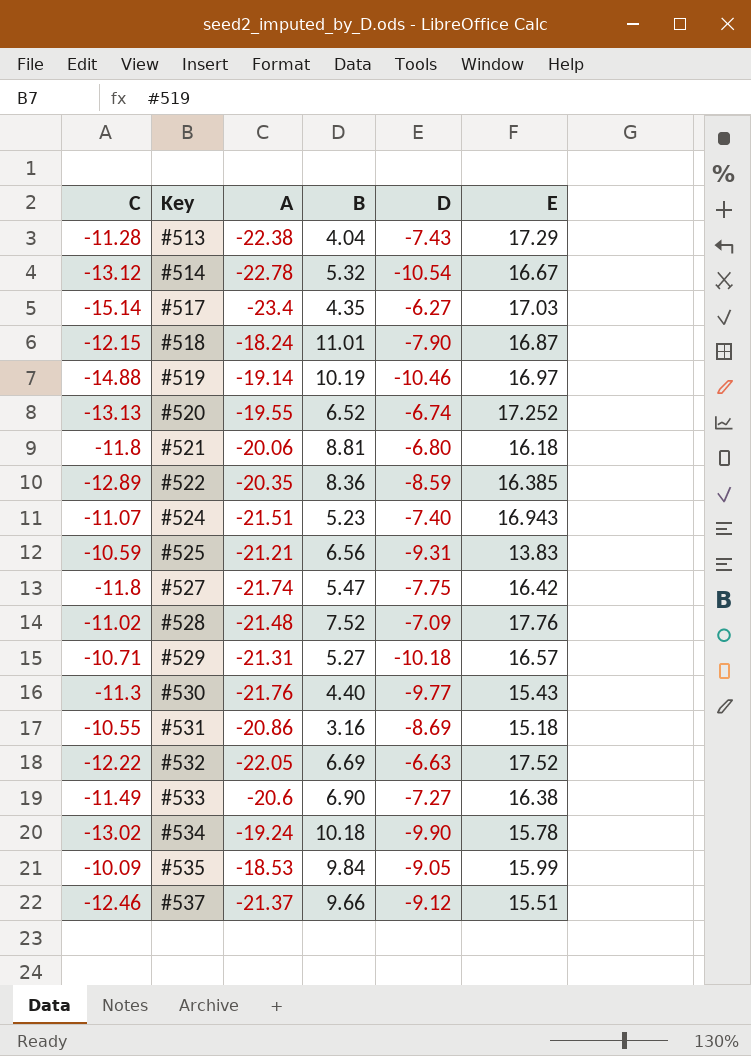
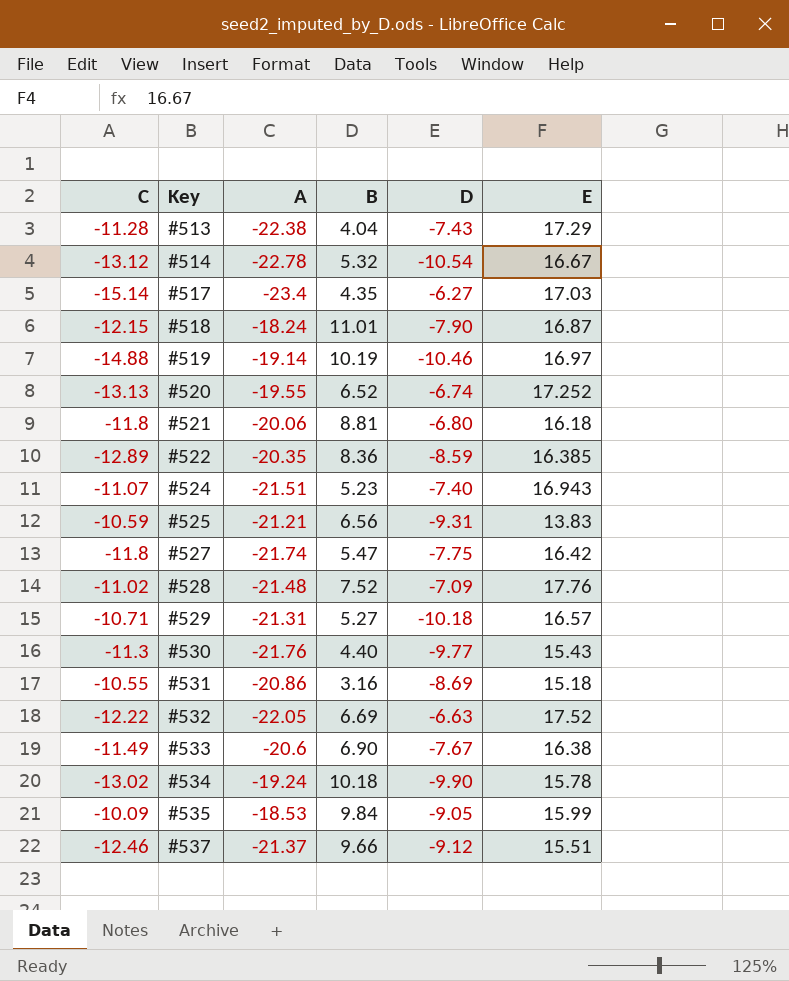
#533 | D: -7.27 -> -7.67

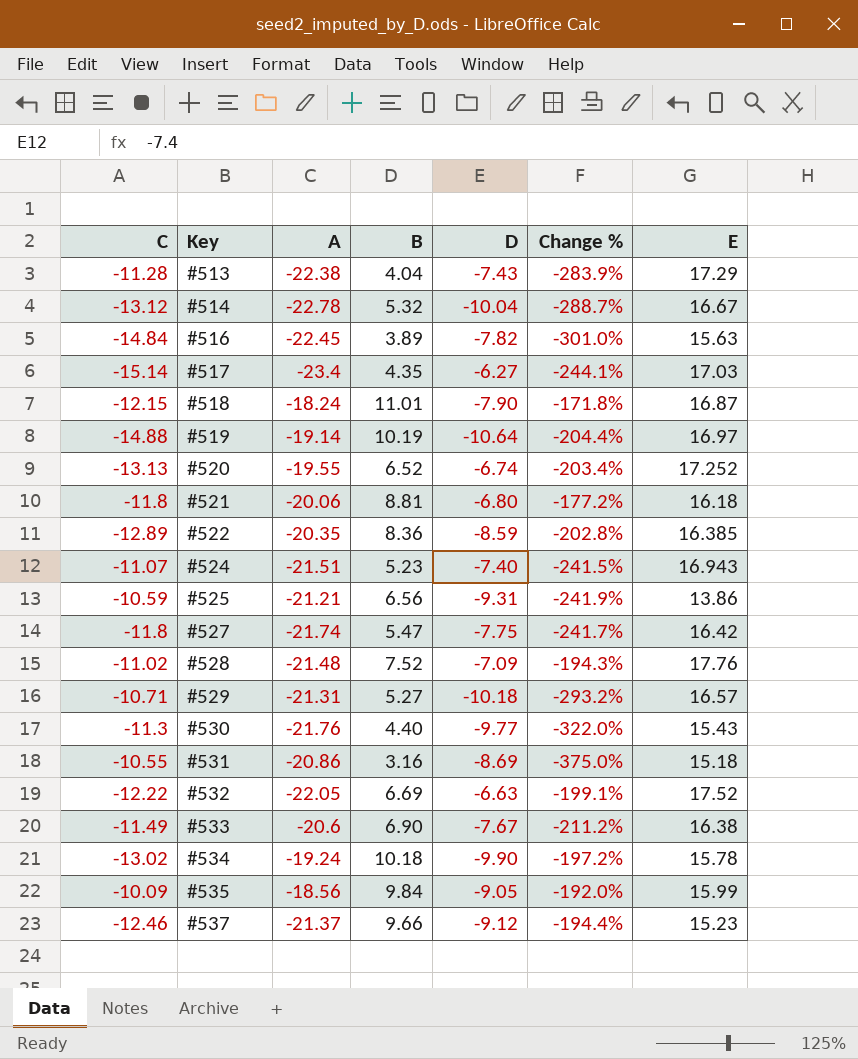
column Change % | formula: none -> ([D] - [B]) / [B]
#514 | D: -10.54 -> -10.04
row #516: none -> -14.84 | -22.45 | 3.89 | -7.82 | -301.0% | 15.63
#519 | D: -10.46 -> -10.64
#525 | E: 13.83 -> 13.86
#535 | A: -18.53 -> -18.56
#537 | E: 15.51 -> 15.23

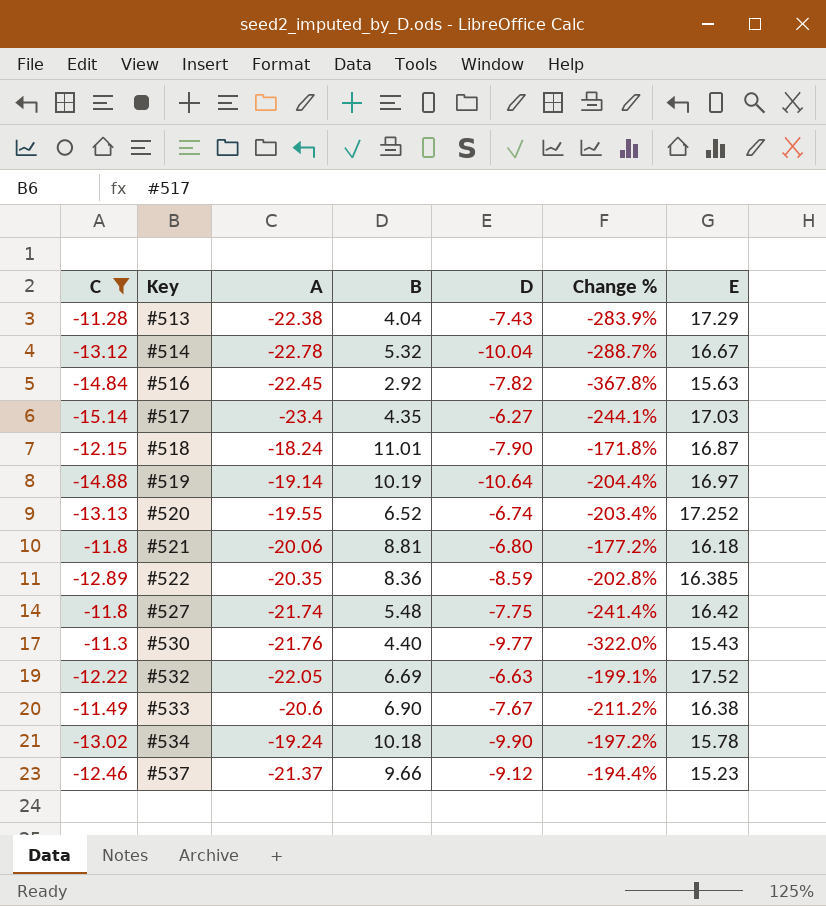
filter: none -> C <= -11.28
#516 | B: 3.89 -> 2.92
#516 | Change %: -301.0% -> -367.8%
#527 | B: 5.47 -> 5.48
#527 | Change %: -241.7% -> -241.4%

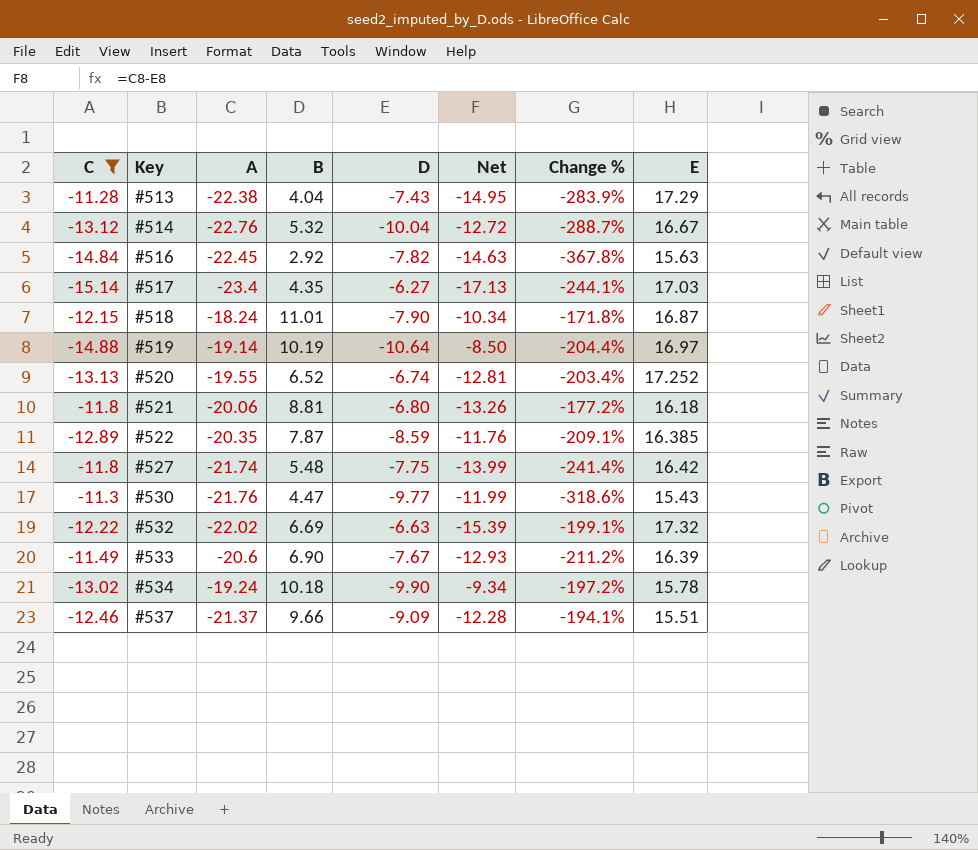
column Net | formula: none -> [A] - [D]
#514 | A: -22.78 -> -22.76
#522 | B: 8.36 -> 7.87
#522 | Change %: -202.8% -> -209.1%
#530 | B: 4.40 -> 4.47
#530 | Change %: -322.0% -> -318.6%
#532 | A: -22.05 -> -22.02
#532 | E: 17.52 -> 17.32
#533 | E: 16.38 -> 16.39
#537 | D: -9.12 -> -9.09
#537 | Change %: -194.4% -> -194.1%
#537 | E: 15.23 -> 15.51

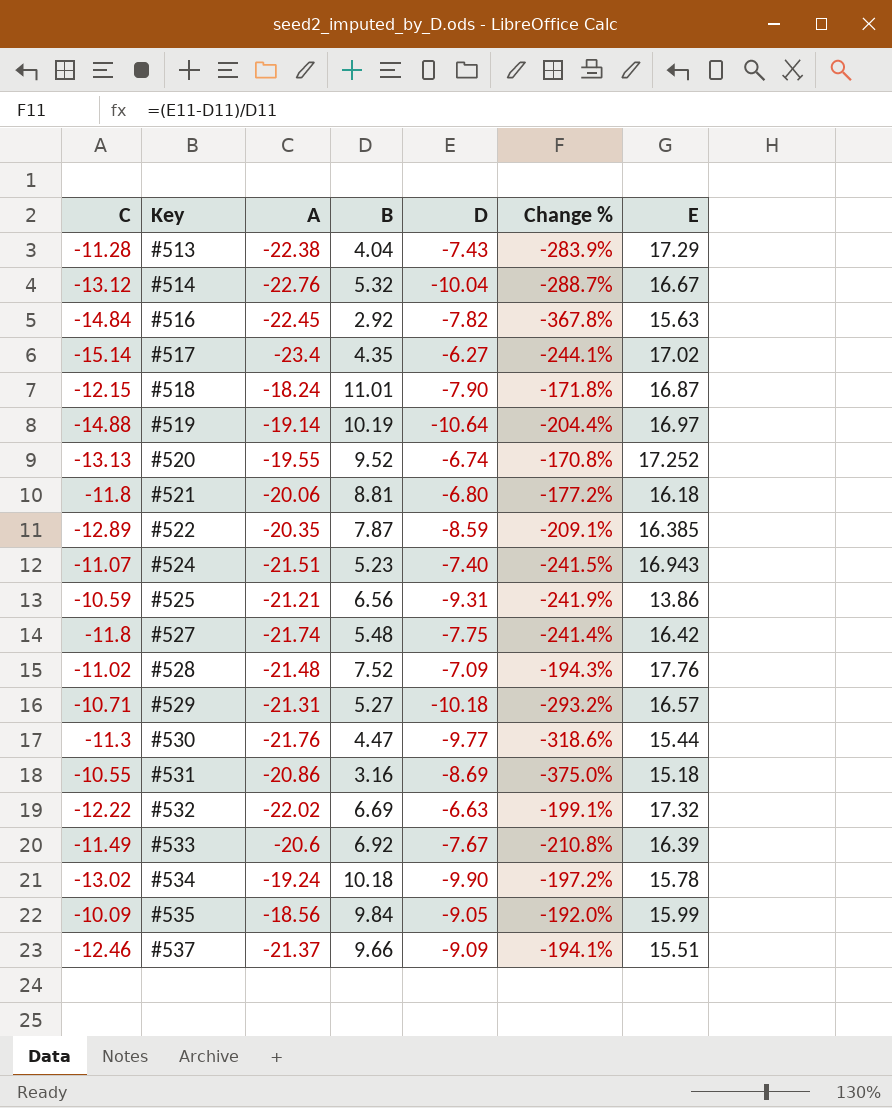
filter: C <= -11.28 -> none
column Net | formula: [A] - [D] -> none
#517 | E: 17.03 -> 17.02
#520 | B: 6.52 -> 9.52
#520 | Change %: -203.4% -> -170.8%
#530 | E: 15.43 -> 15.44
#533 | B: 6.90 -> 6.92
#533 | Change %: -211.2% -> -210.8%

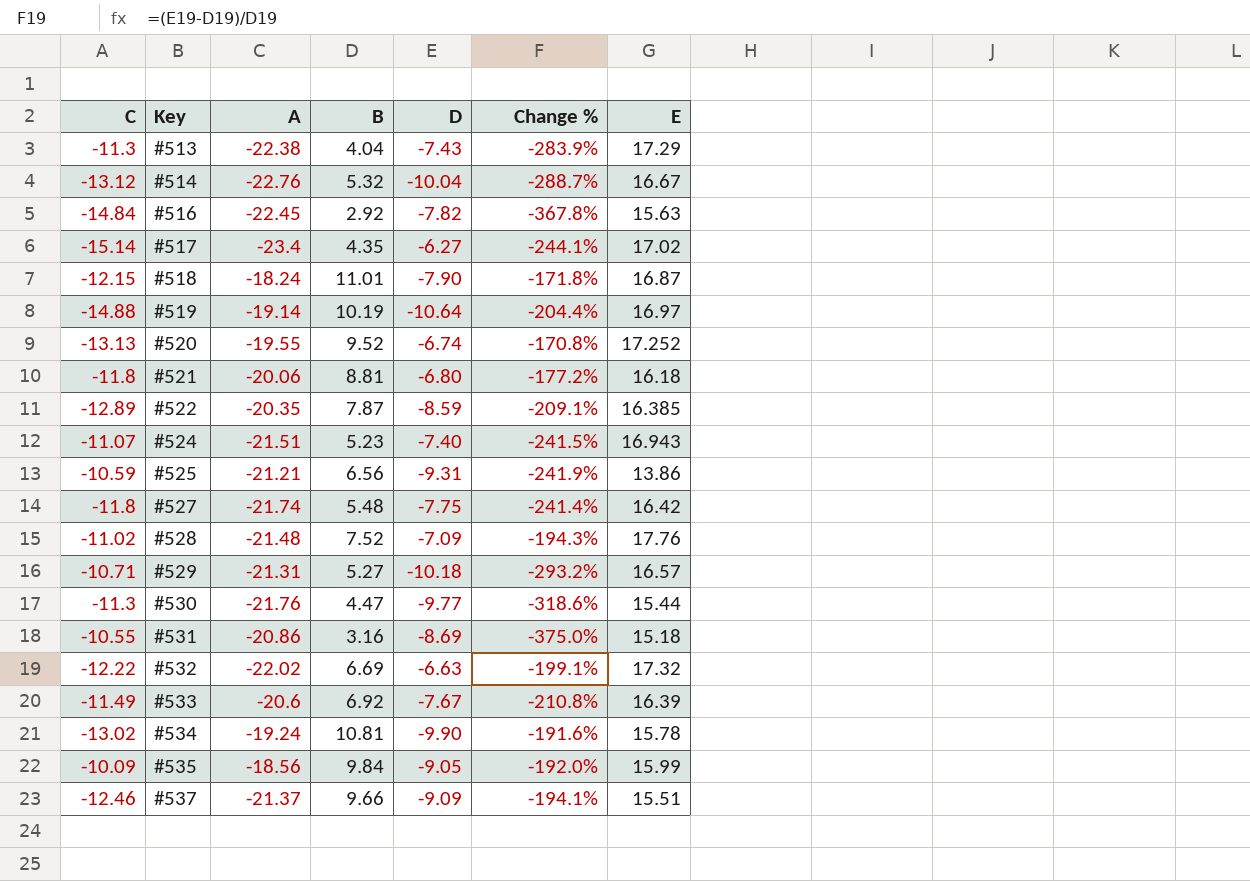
#513 | C: -11.28 -> -11.3
#534 | B: 10.18 -> 10.81
#534 | Change %: -197.2% -> -191.6%

